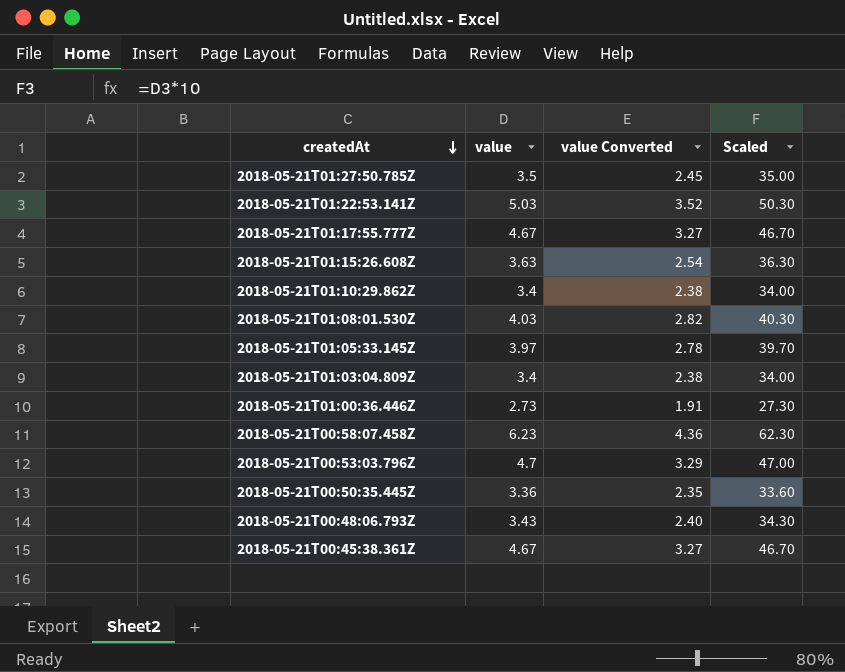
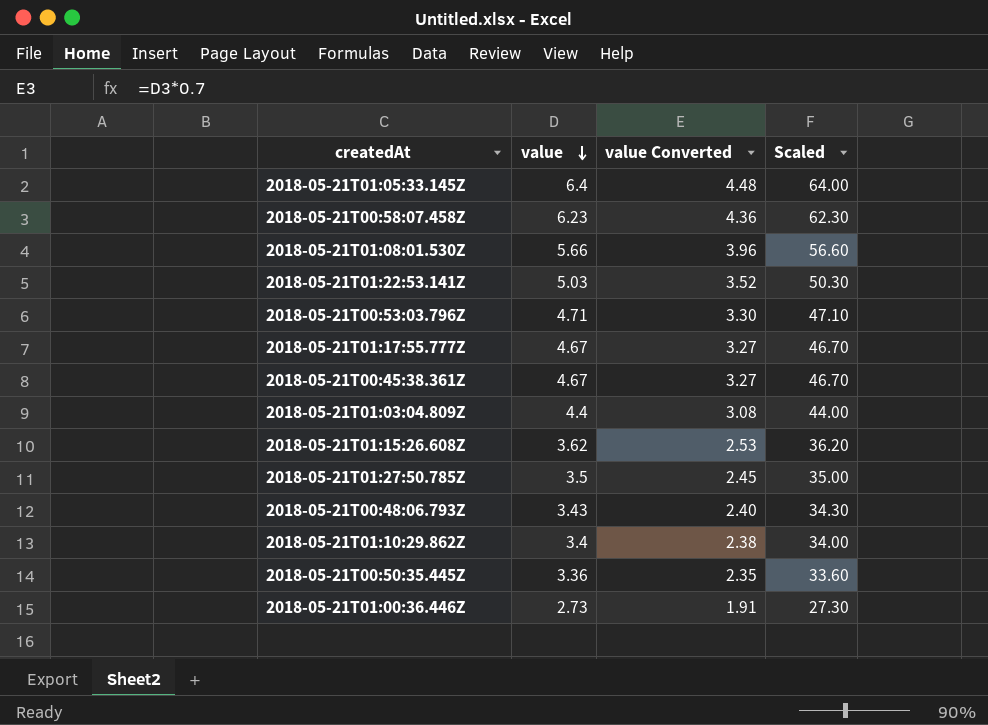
row order: createdAt descending -> value descending
2018-05-21T01:05:33.145Z | value: 3.97 -> 6.4
2018-05-21T01:05:33.145Z | value Converted: 2.78 -> 4.48
2018-05-21T01:05:33.145Z | Scaled: 39.70 -> 64.00
2018-05-21T01:08:01.530Z | value: 4.03 -> 5.66
2018-05-21T01:08:01.530Z | value Converted: 2.82 -> 3.96
2018-05-21T01:08:01.530Z | Scaled: 40.30 -> 56.60
2018-05-21T00:53:03.796Z | value: 4.7 -> 4.71
2018-05-21T00:53:03.796Z | value Converted: 3.29 -> 3.30
2018-05-21T00:53:03.796Z | Scaled: 47.00 -> 47.10
2018-05-21T01:03:04.809Z | value: 3.4 -> 4.4
2018-05-21T01:03:04.809Z | value Converted: 2.38 -> 3.08
2018-05-21T01:03:04.809Z | Scaled: 34.00 -> 44.00
2018-05-21T01:15:26.608Z | value: 3.63 -> 3.62
2018-05-21T01:15:26.608Z | value Converted: 2.54 -> 2.53
2018-05-21T01:15:26.608Z | Scaled: 36.30 -> 36.20

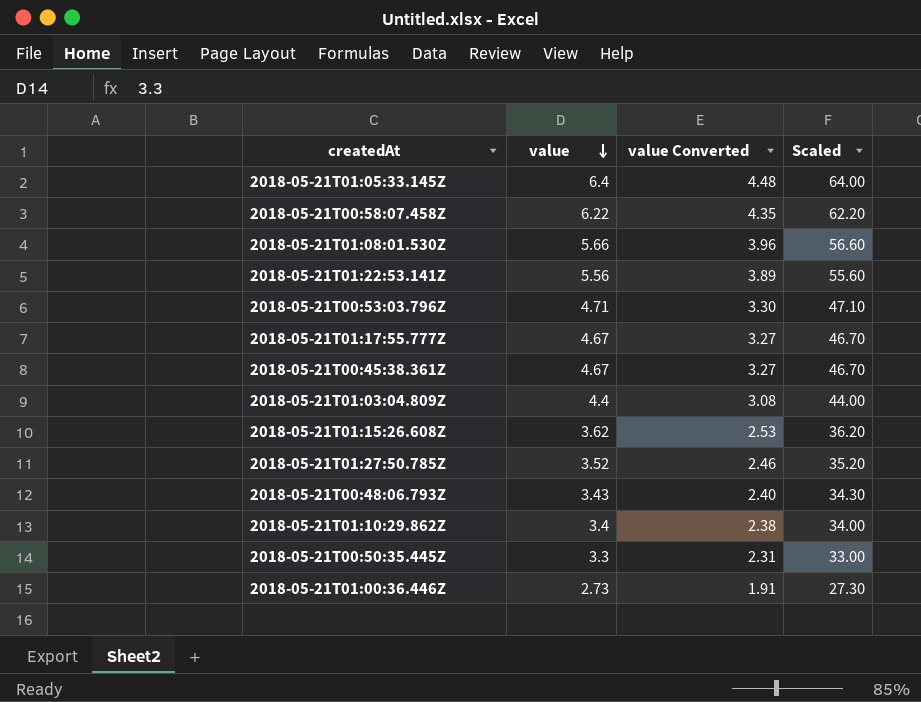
2018-05-21T00:58:07.458Z | value: 6.23 -> 6.22
2018-05-21T00:58:07.458Z | value Converted: 4.36 -> 4.35
2018-05-21T00:58:07.458Z | Scaled: 62.30 -> 62.20
2018-05-21T01:22:53.141Z | value: 5.03 -> 5.56
2018-05-21T01:22:53.141Z | value Converted: 3.52 -> 3.89
2018-05-21T01:22:53.141Z | Scaled: 50.30 -> 55.60
2018-05-21T01:27:50.785Z | value: 3.5 -> 3.52
2018-05-21T01:27:50.785Z | value Converted: 2.45 -> 2.46
2018-05-21T01:27:50.785Z | Scaled: 35.00 -> 35.20
2018-05-21T00:50:35.445Z | value: 3.36 -> 3.3
2018-05-21T00:50:35.445Z | value Converted: 2.35 -> 2.31
2018-05-21T00:50:35.445Z | Scaled: 33.60 -> 33.00

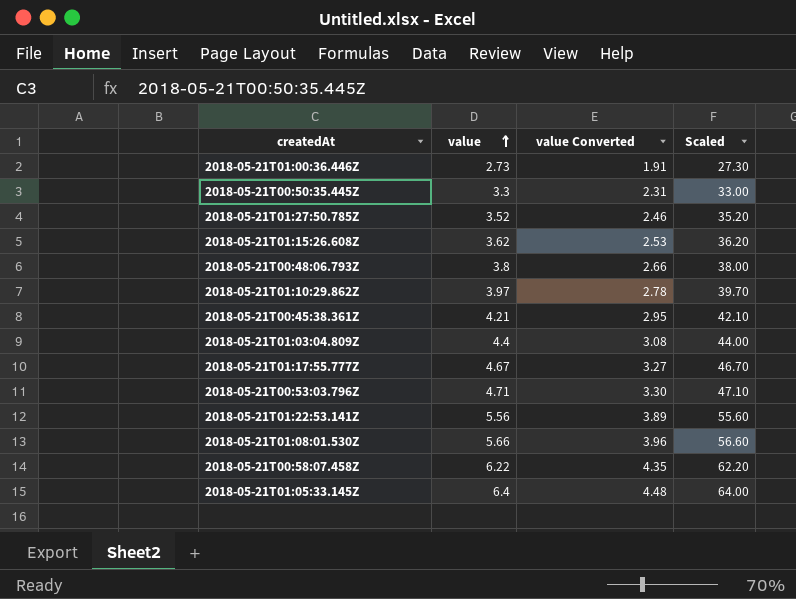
row order: value descending -> value ascending
2018-05-21T00:48:06.793Z | value: 3.43 -> 3.8
2018-05-21T00:48:06.793Z | value Converted: 2.40 -> 2.66
2018-05-21T00:48:06.793Z | Scaled: 34.30 -> 38.00
2018-05-21T01:10:29.862Z | value: 3.4 -> 3.97
2018-05-21T01:10:29.862Z | value Converted: 2.38 -> 2.78
2018-05-21T01:10:29.862Z | Scaled: 34.00 -> 39.70
2018-05-21T00:45:38.361Z | value: 4.67 -> 4.21
2018-05-21T00:45:38.361Z | value Converted: 3.27 -> 2.95
2018-05-21T00:45:38.361Z | Scaled: 46.70 -> 42.10

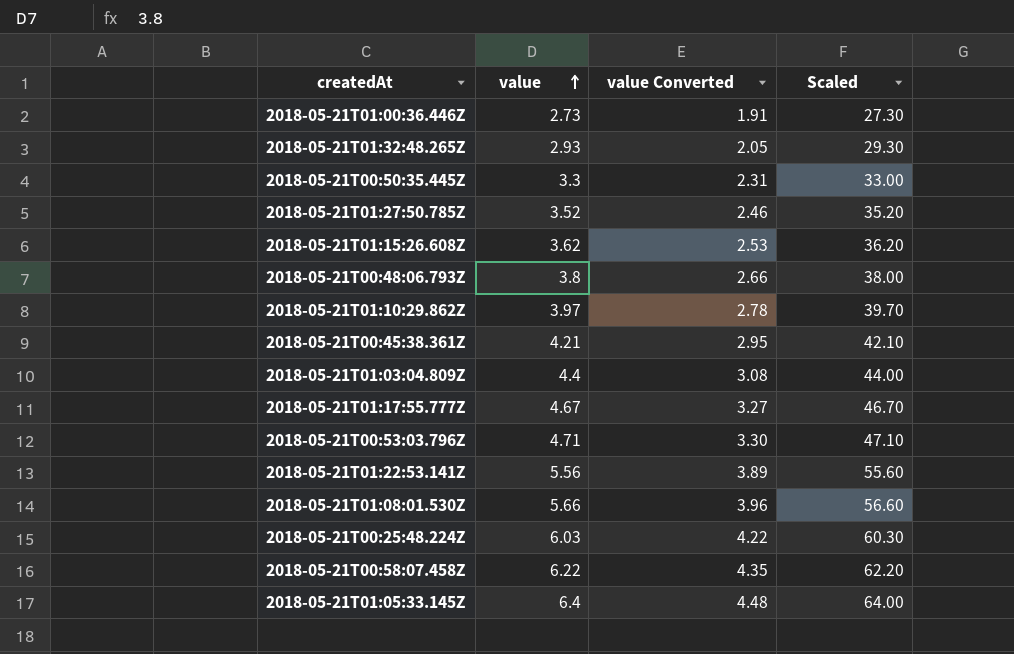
row 2018-05-21T01:32:48.265Z: none -> 2.93 | 2.05 | 29.30
row 2018-05-21T00:25:48.224Z: none -> 6.03 | 4.22 | 60.30

